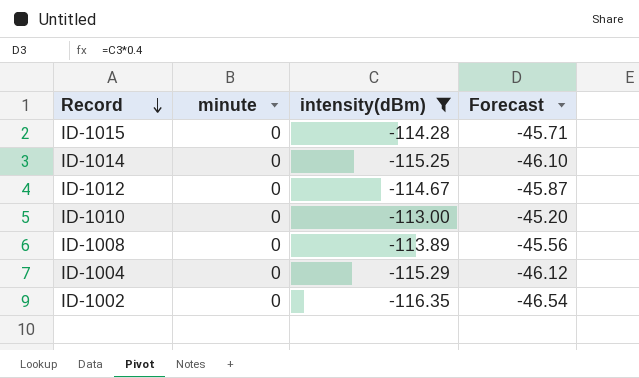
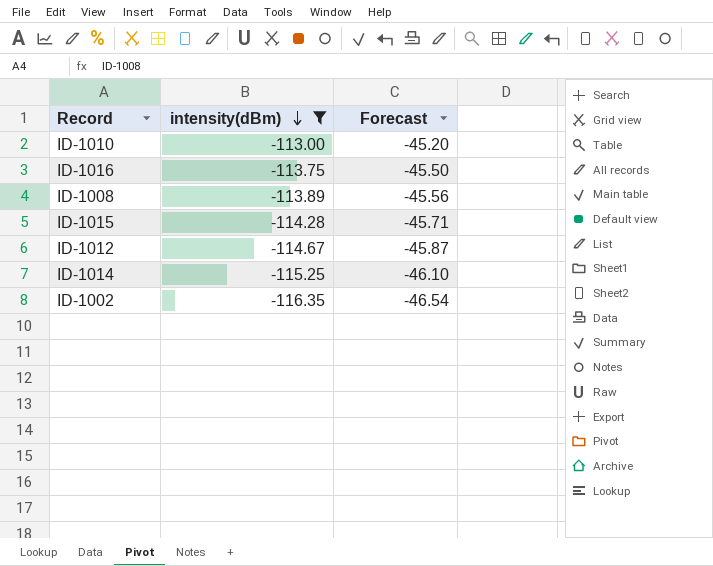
row order: Record descending -> intensity(dBm) descending
column minute | position: 2 -> none
row ID-1004: 0 | -115.29 | -46.12 -> none
row ID-1016: none -> -113.75 | -45.50

